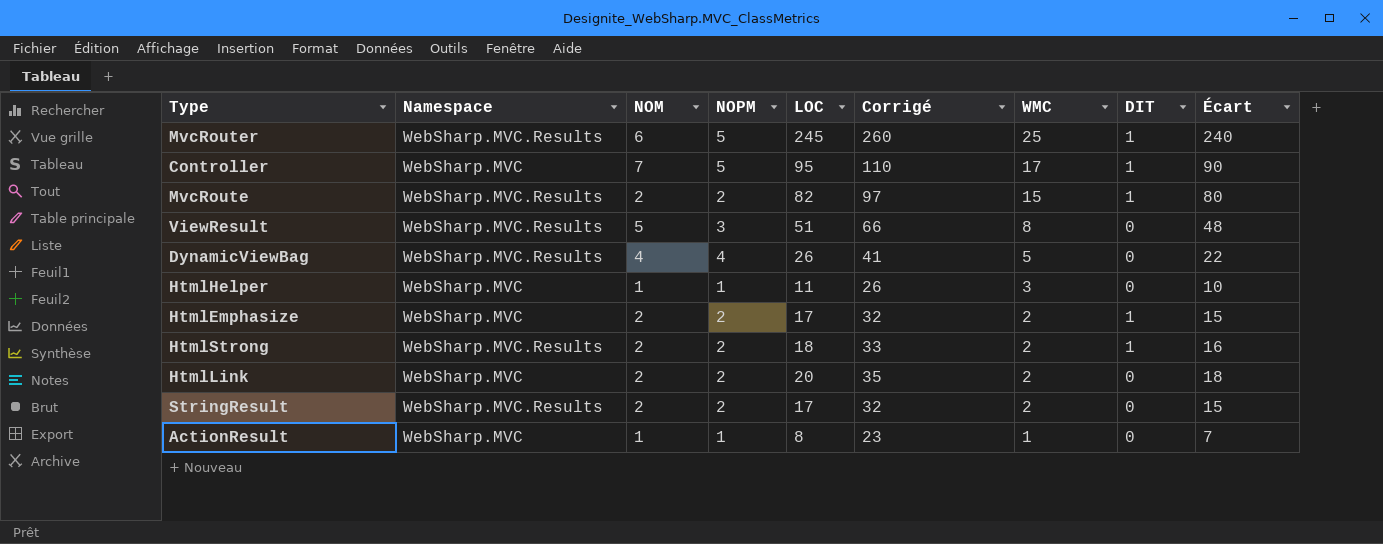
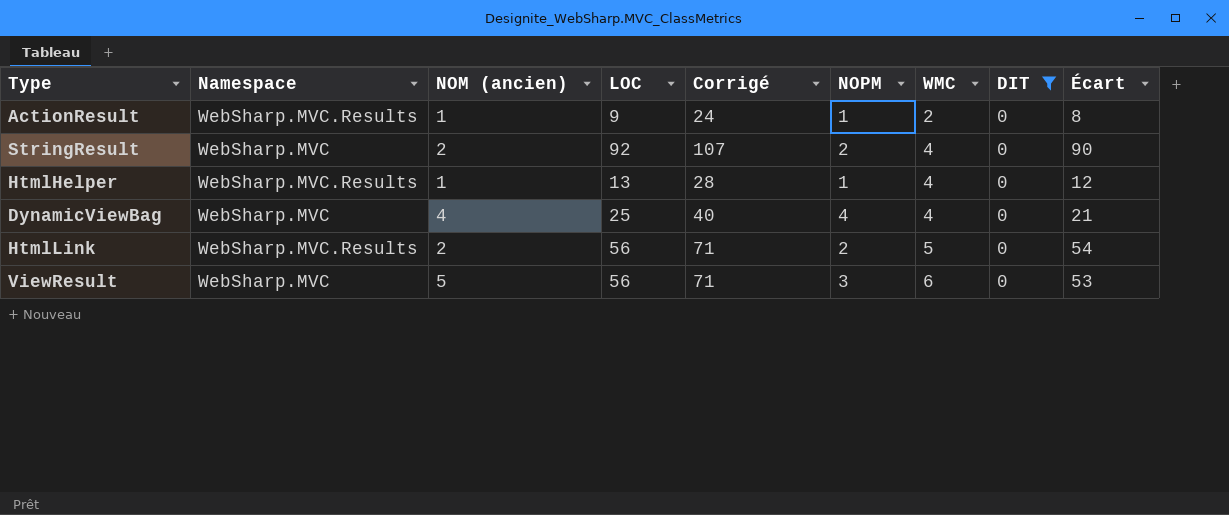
filter: none -> DIT = 0
row order: WMC descending -> WMC ascending
column name: NOM -> NOM (ancien)
column NOPM | position: 4 -> 6
ActionResult | Namespace: WebSharp.MVC -> WebSharp.MVC.Results
ActionResult | LOC: 8 -> 9
ActionResult | Corrigé: 23 -> 24
ActionResult | WMC: 1 -> 2
ActionResult | Écart: 7 -> 8
StringResult | Namespace: WebSharp.MVC.Results -> WebSharp.MVC
StringResult | LOC: 17 -> 92
StringResult | Corrigé: 32 -> 107
StringResult | WMC: 2 -> 4
StringResult | Écart: 15 -> 90
HtmlHelper | Namespace: WebSharp.MVC -> WebSharp.MVC.Results
HtmlHelper | LOC: 11 -> 13
HtmlHelper | Corrigé: 26 -> 28
HtmlHelper | WMC: 3 -> 4
HtmlHelper | Écart: 10 -> 12
DynamicViewBag | Namespace: WebSharp.MVC.Results -> WebSharp.MVC
DynamicViewBag | LOC: 26 -> 25
DynamicViewBag | Corrigé: 41 -> 40
DynamicViewBag | WMC: 5 -> 4
DynamicViewBag | Écart: 22 -> 21
HtmlLink | Namespace: WebSharp.MVC -> WebSharp.MVC.Results
HtmlLink | LOC: 20 -> 56
HtmlLink | Corrigé: 35 -> 71
HtmlLink | WMC: 2 -> 5
HtmlLink | Écart: 18 -> 54
ViewResult | Namespace: WebSharp.MVC.Results -> WebSharp.MVC
ViewResult | LOC: 51 -> 56
ViewResult | Corrigé: 66 -> 71
ViewResult | WMC: 8 -> 6
ViewResult | Écart: 48 -> 53

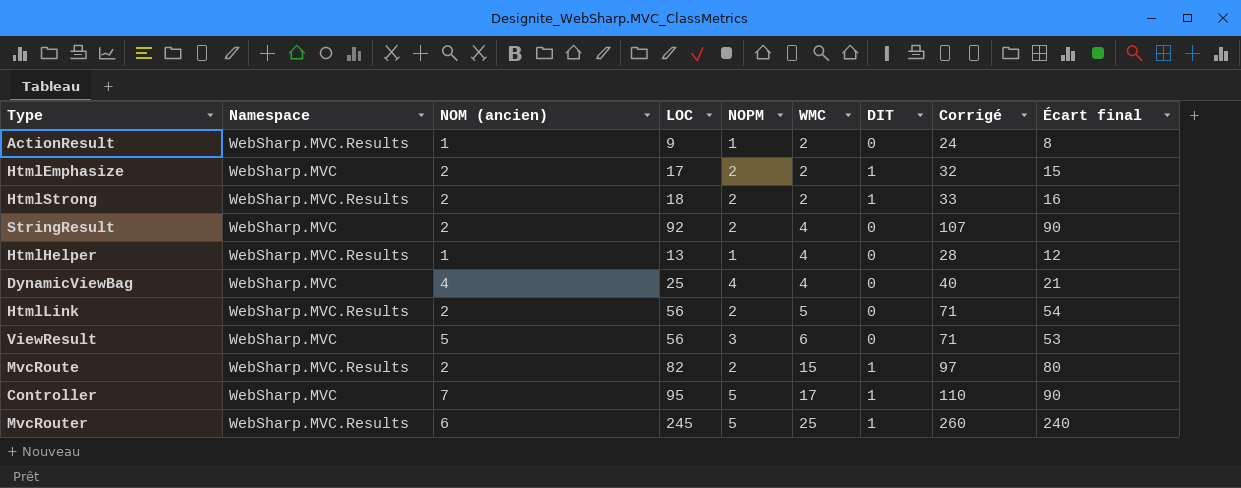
filter: DIT = 0 -> none
column Corrigé | position: 5 -> 8
column name: Écart -> Écart final

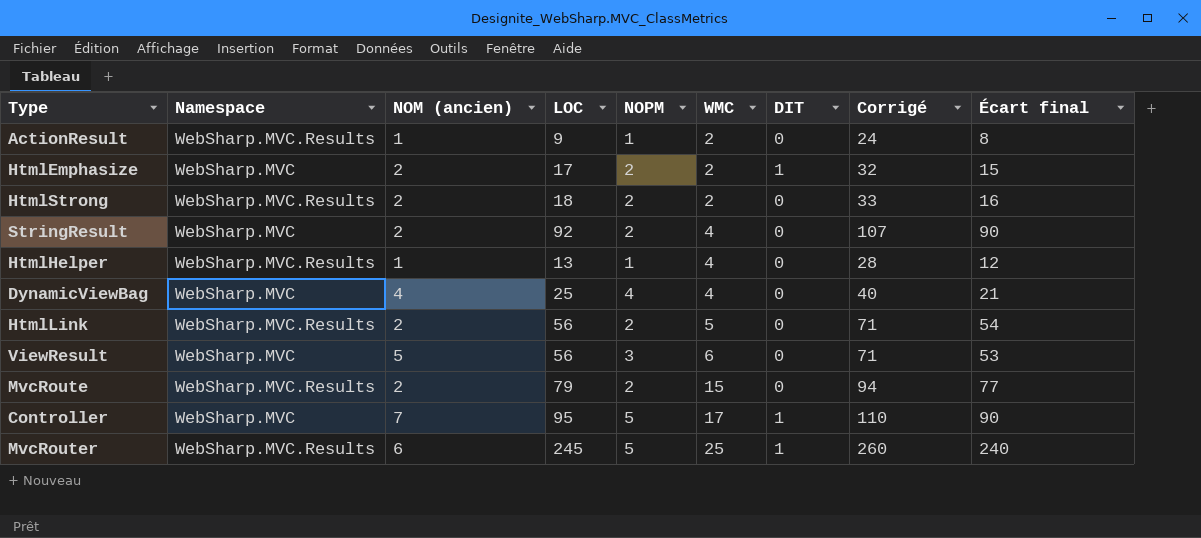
HtmlStrong | DIT: 1 -> 0
MvcRoute | LOC: 82 -> 79
MvcRoute | DIT: 1 -> 0
MvcRoute | Corrigé: 97 -> 94
MvcRoute | Écart final: 80 -> 77

